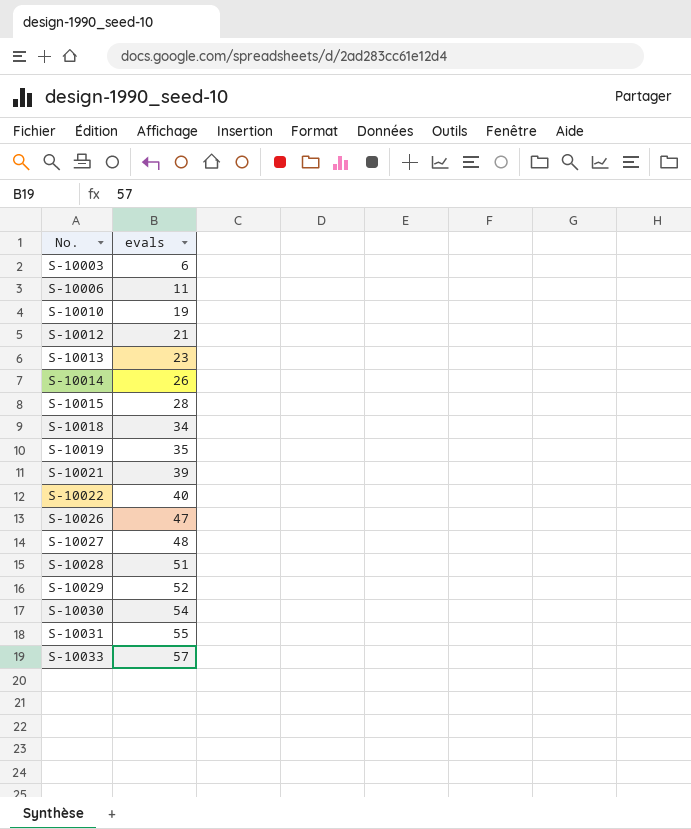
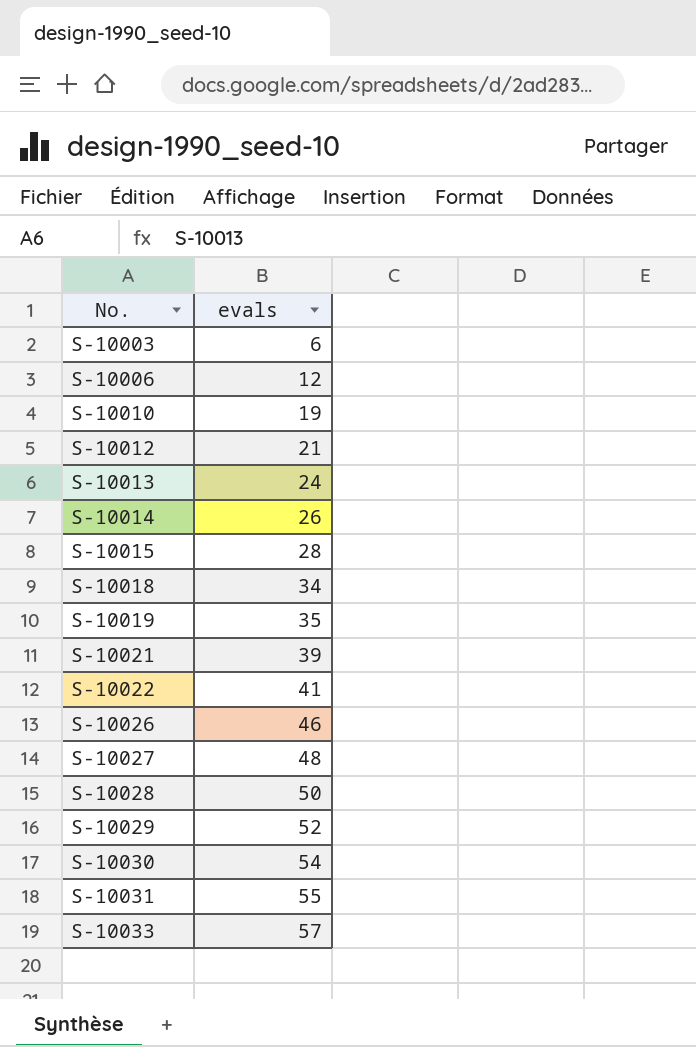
S-10006 | evals: 11 -> 12
S-10013 | evals: 23 -> 24
S-10022 | evals: 40 -> 41
S-10026 | evals: 47 -> 46
S-10028 | evals: 51 -> 50

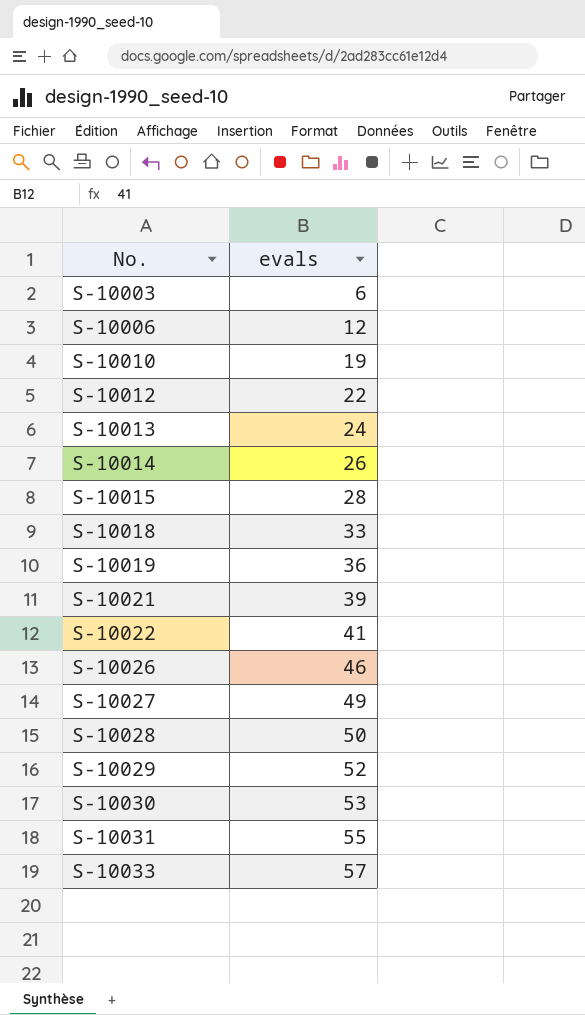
S-10012 | evals: 21 -> 22
S-10018 | evals: 34 -> 33
S-10019 | evals: 35 -> 36
S-10027 | evals: 48 -> 49
S-10030 | evals: 54 -> 53

